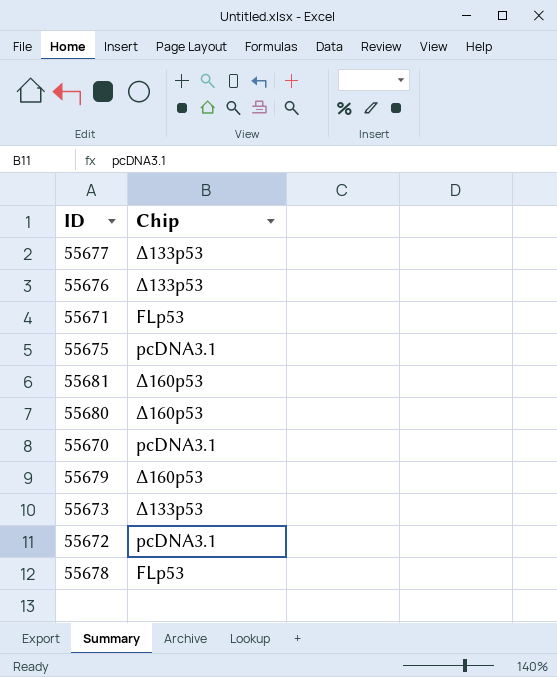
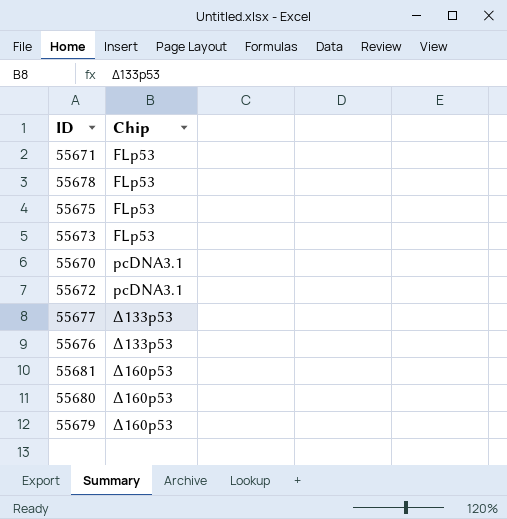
row order: none -> Chip ascending
55675 | Chip: pcDNA3.1 -> FLp53
55673 | Chip: Δ133p53 -> FLp53

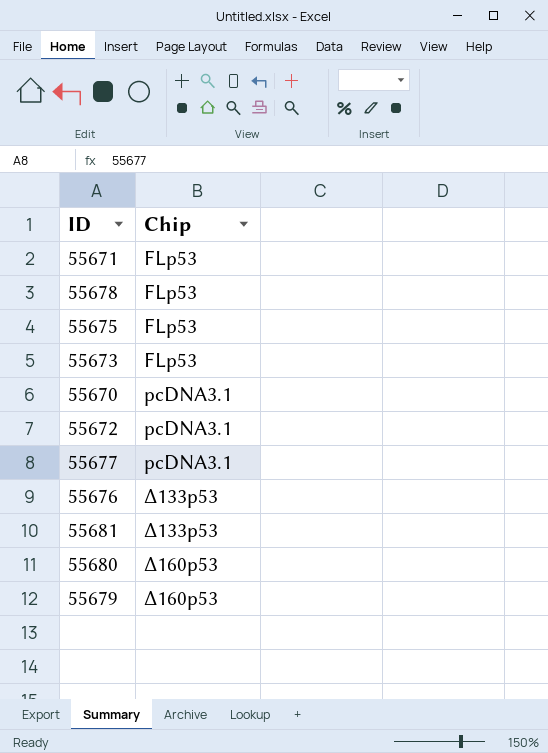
55677 | Chip: Δ133p53 -> pcDNA3.1
55681 | Chip: Δ160p53 -> Δ133p53

